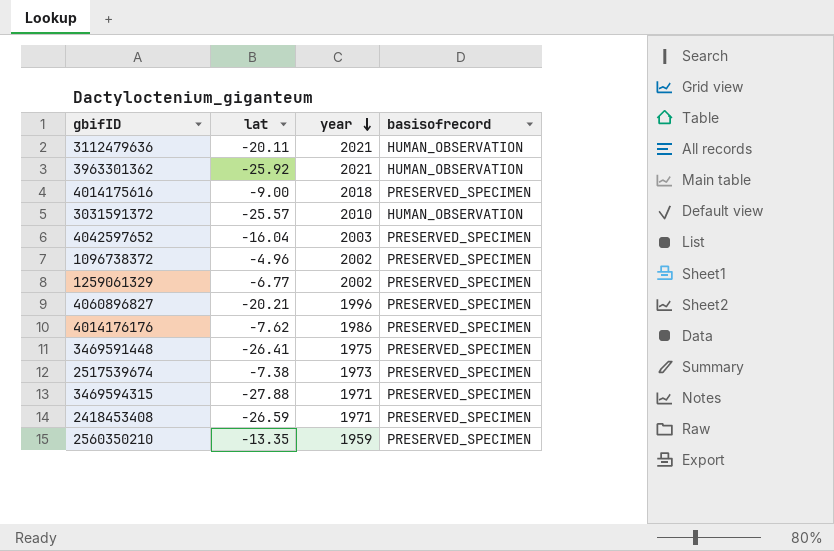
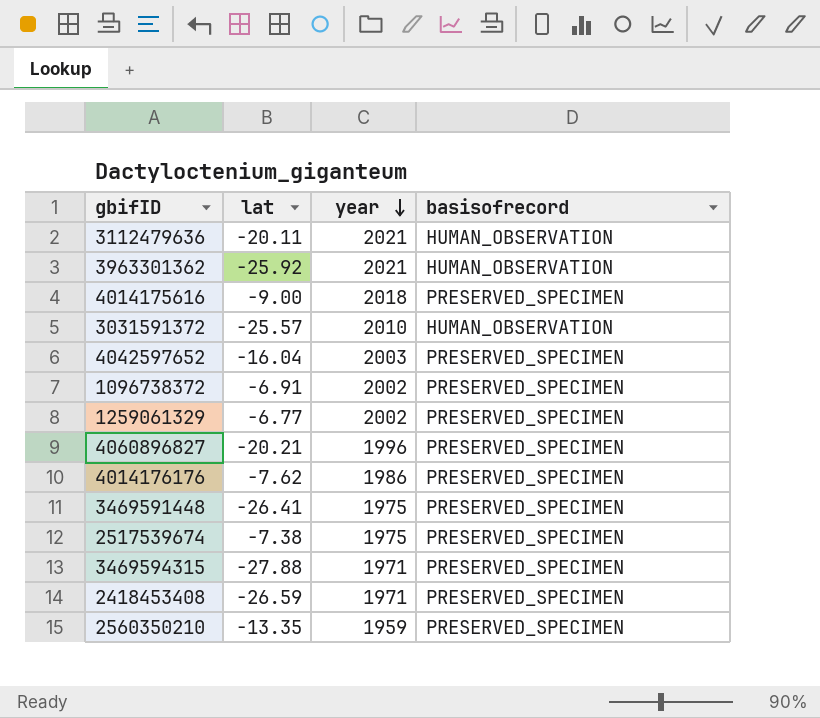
1096738372 | lat: -4.96 -> -6.91
2517539674 | year: 1973 -> 1975

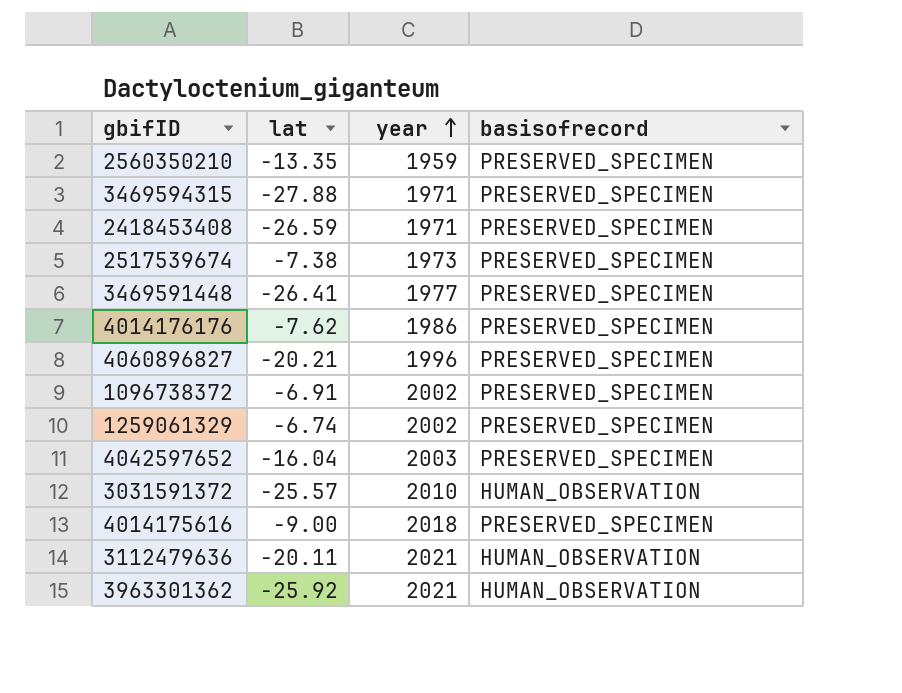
row order: year descending -> year ascending
2517539674 | year: 1975 -> 1973
3469591448 | year: 1975 -> 1977
1259061329 | lat: -6.77 -> -6.74

